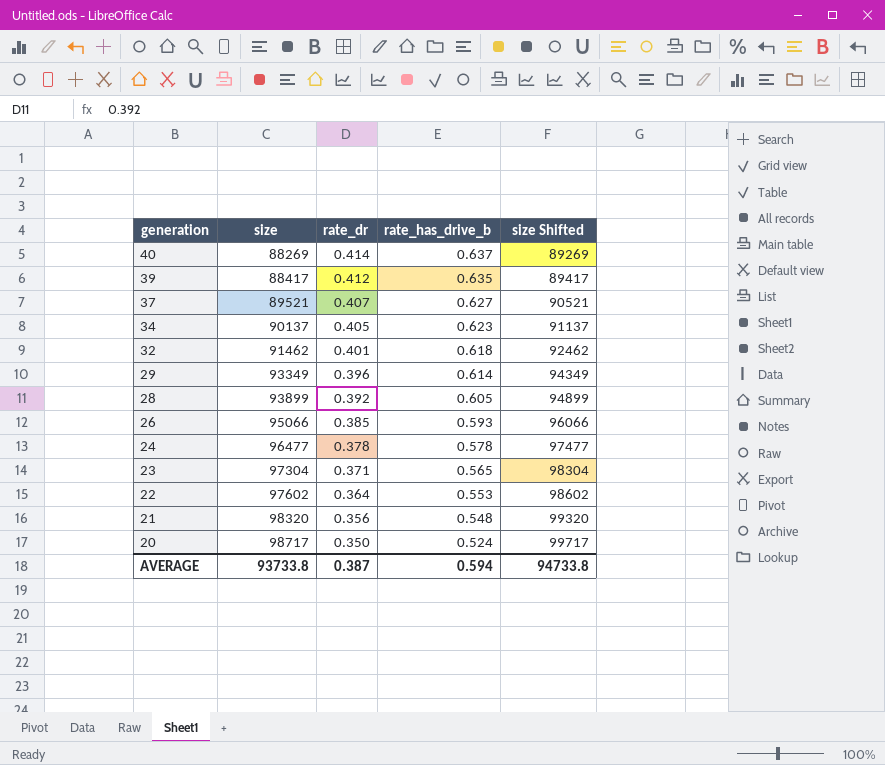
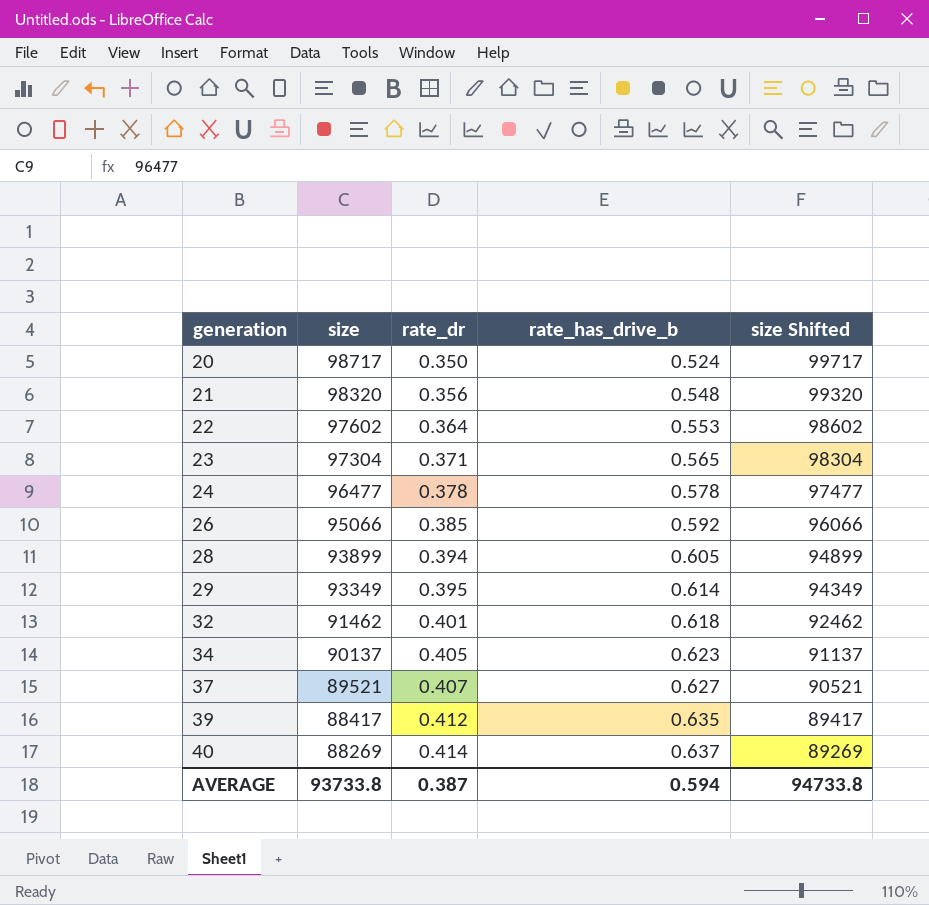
row order: generation descending -> generation ascending
26 | rate_has_drive_b: 0.593 -> 0.592
28 | rate_dr: 0.392 -> 0.394
29 | rate_dr: 0.396 -> 0.395

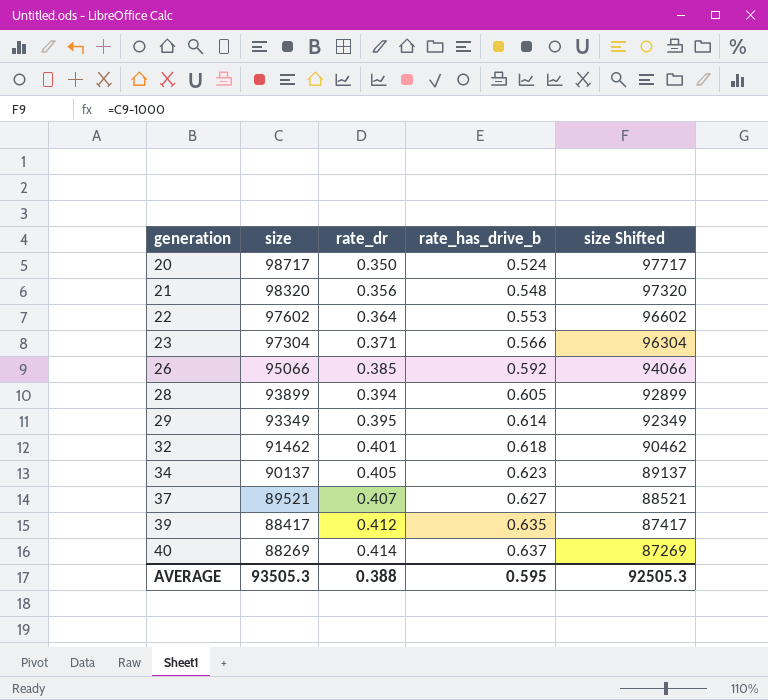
column size Shifted | formula: [size] + 1000 -> [size] - 1000
row 24: 96477 | 0.378 | 0.578 | 97477 -> none
23 | rate_has_drive_b: 0.565 -> 0.566
AVERAGE | size: 93733.8 -> 93505.3
AVERAGE | rate_dr: 0.387 -> 0.388
AVERAGE | rate_has_drive_b: 0.594 -> 0.595
AVERAGE | size Shifted: 94733.8 -> 92505.3

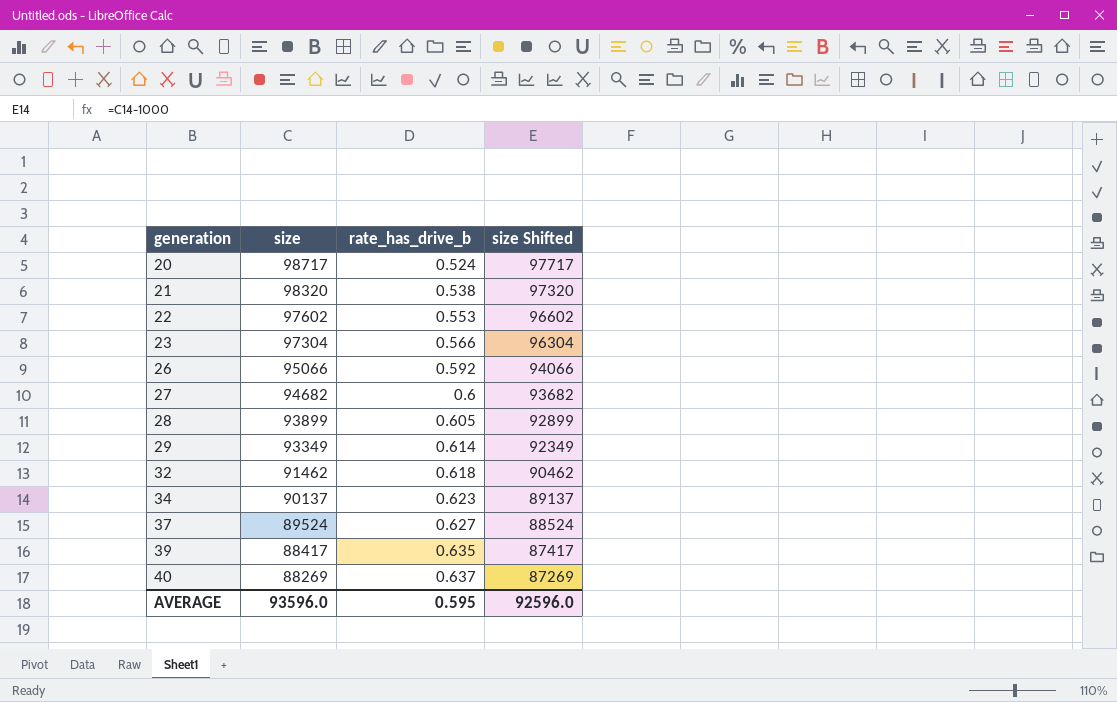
column rate_dr | position: 3 -> none
21 | rate_has_drive_b: 0.548 -> 0.538
row 27: none -> 94682 | 0.6 | 93682
37 | size: 89521 -> 89524
37 | size Shifted: 88521 -> 88524
AVERAGE | size: 93505.3 -> 93596.0
AVERAGE | size Shifted: 92505.3 -> 92596.0

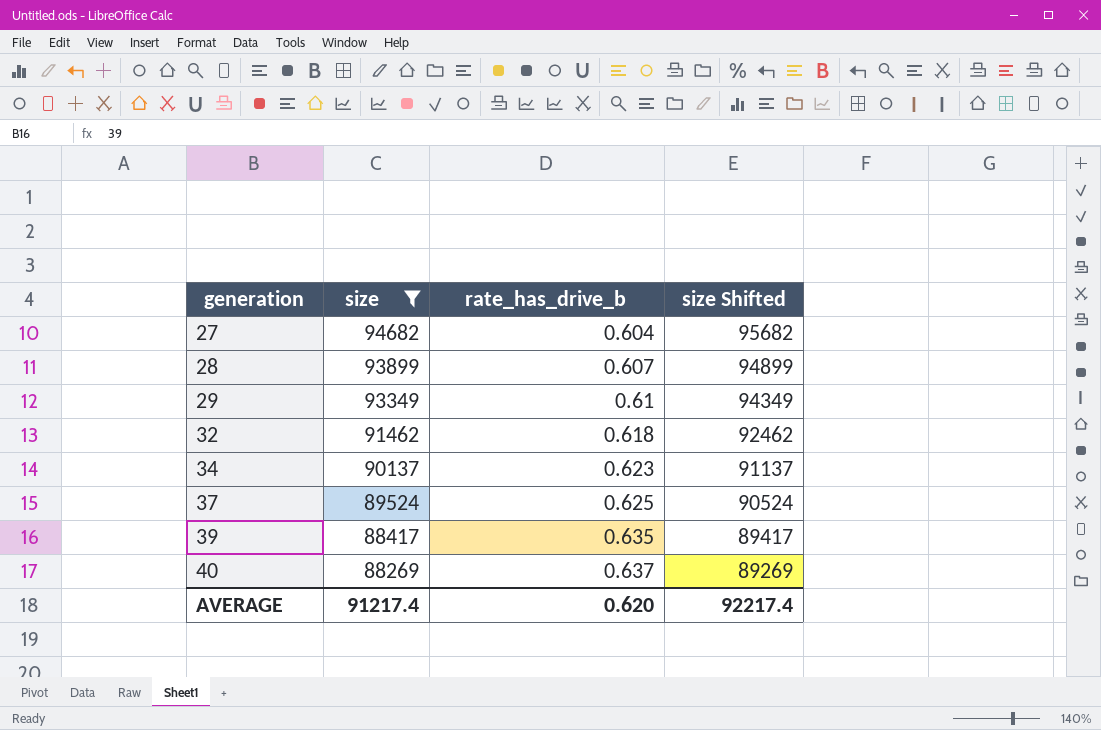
filter: none -> size <= 94682
column size Shifted | formula: [size] - 1000 -> [size] + 1000
27 | rate_has_drive_b: 0.6 -> 0.604
28 | rate_has_drive_b: 0.605 -> 0.607
29 | rate_has_drive_b: 0.614 -> 0.61
37 | rate_has_drive_b: 0.627 -> 0.625
AVERAGE | size: 93596.0 -> 91217.4
AVERAGE | rate_has_drive_b: 0.595 -> 0.620
AVERAGE | size Shifted: 92596.0 -> 92217.4

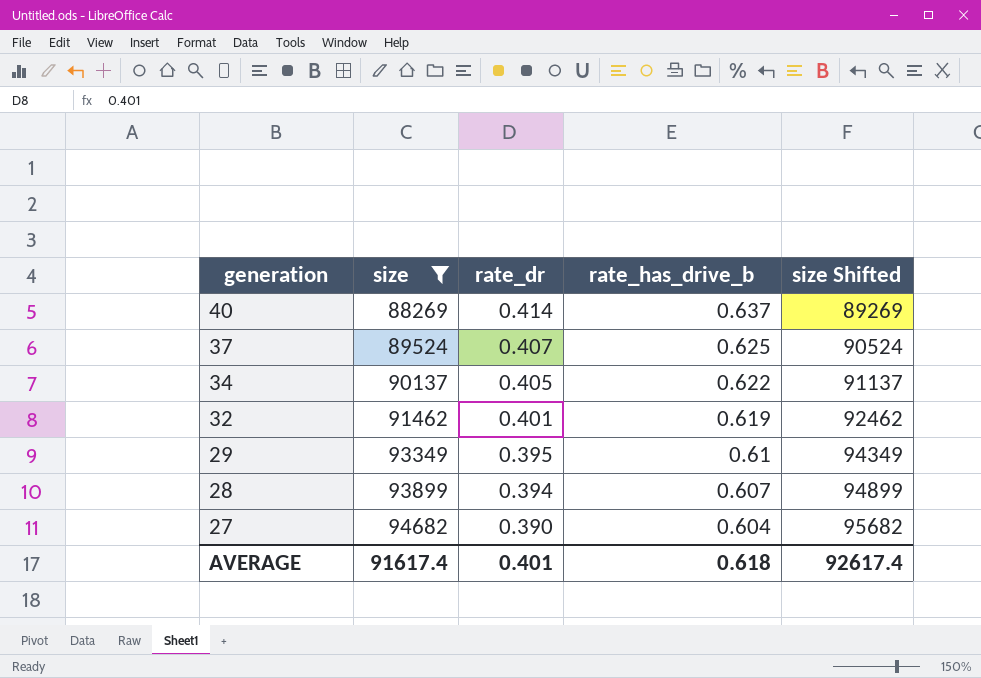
row order: generation ascending -> generation descending
column rate_dr | position: none -> 3
row 39: 88417 | 0.635 | 89417 -> none
34 | rate_has_drive_b: 0.623 -> 0.622
32 | rate_has_drive_b: 0.618 -> 0.619
AVERAGE | size: 91217.4 -> 91617.4
AVERAGE | rate_has_drive_b: 0.620 -> 0.618
AVERAGE | size Shifted: 92217.4 -> 92617.4

